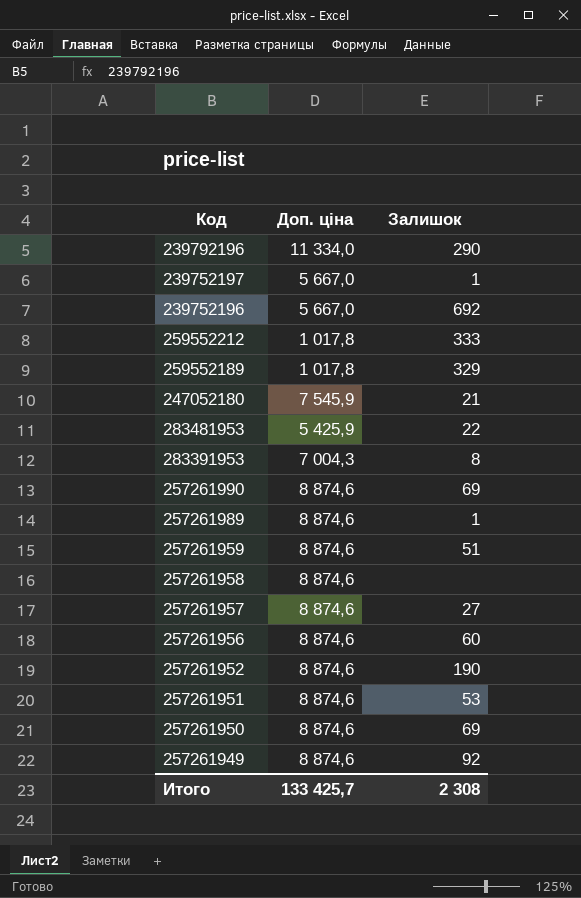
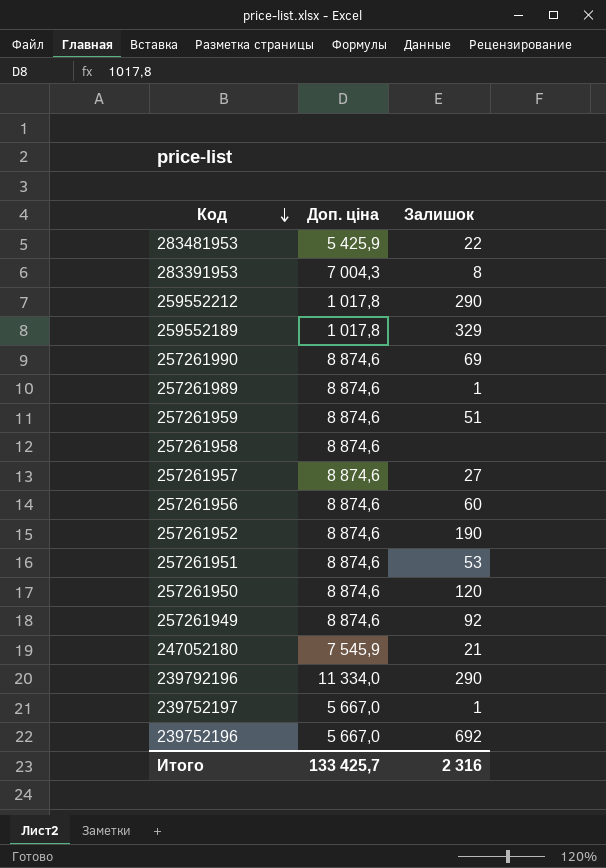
row order: none -> Код descending
259552212 | Залишок: 333 -> 290
257261950 | Залишок: 69 -> 120
Итого | Залишок: 2 308 -> 2 316

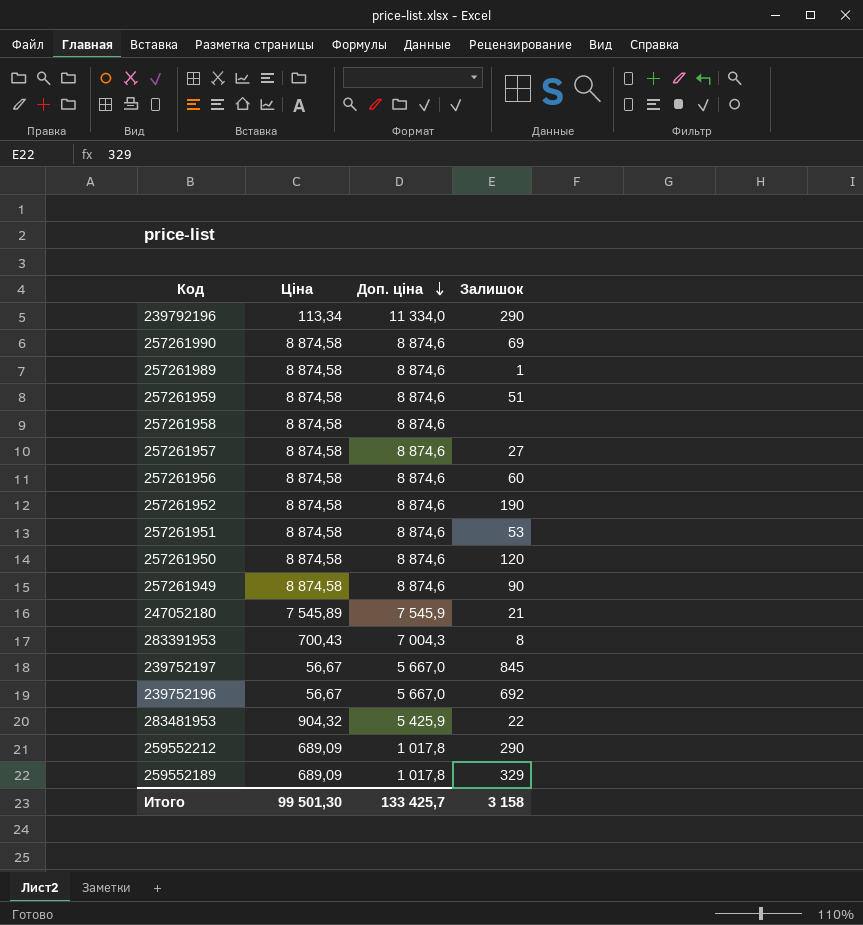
row order: Код descending -> Доп. ціна descending
column Ціна | position: none -> 2
257261949 | Залишок: 92 -> 90
239752197 | Залишок: 1 -> 845
Итого | Залишок: 2 316 -> 3 158

